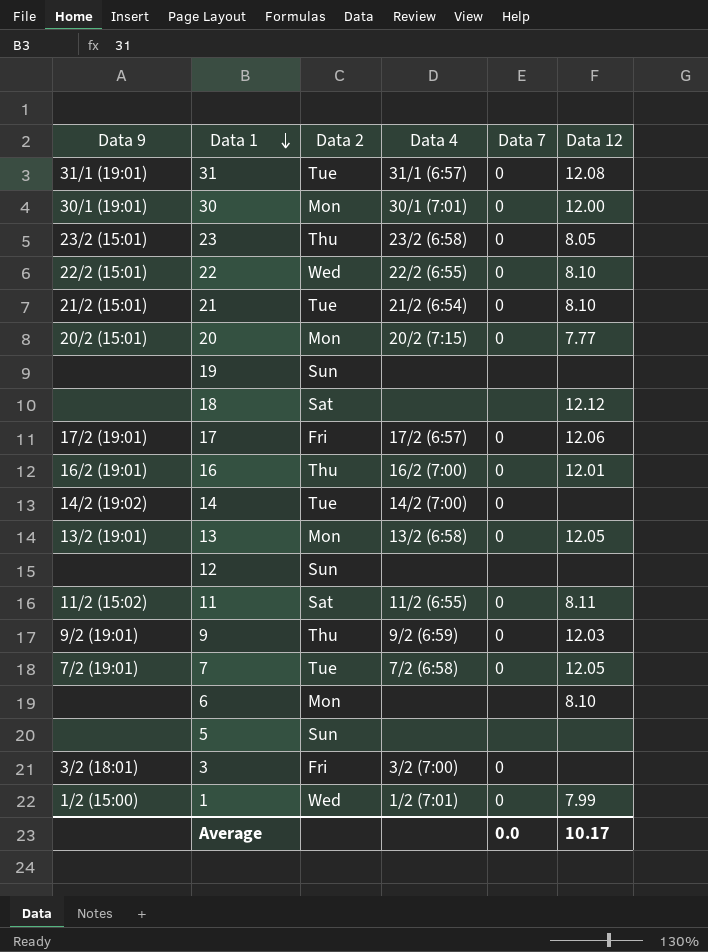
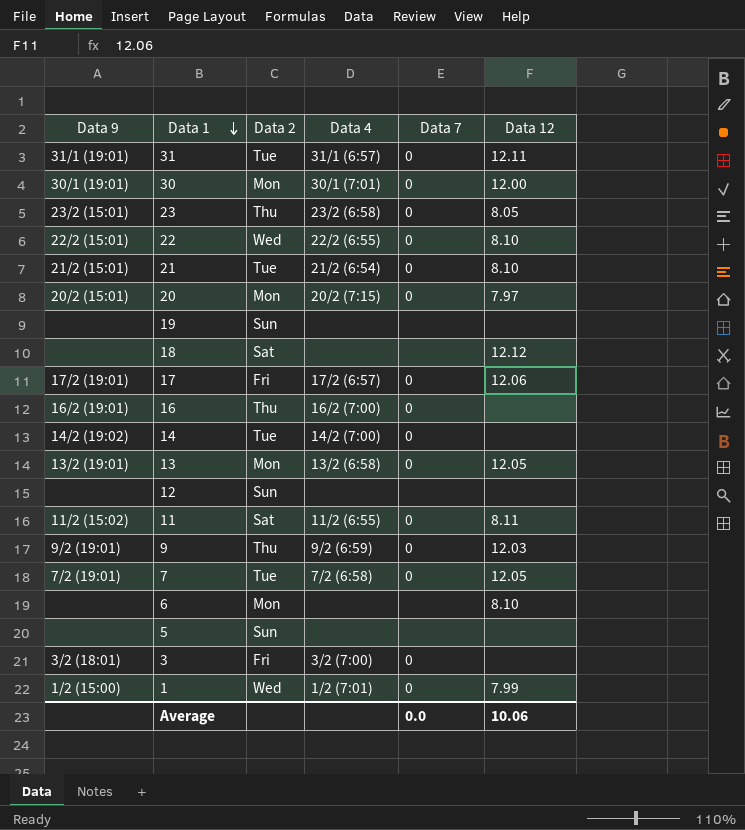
31 | Data 12: 12.08 -> 12.11
20 | Data 12: 7.77 -> 7.97
16 | Data 12: 12.01 -> none
Average | Data 12: 10.17 -> 10.06

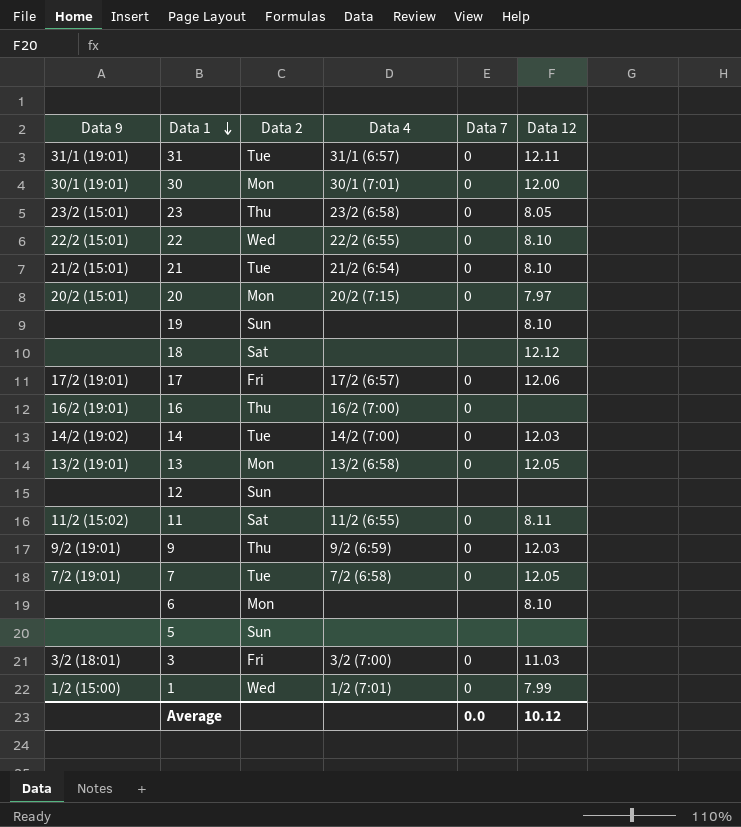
19 | Data 12: none -> 8.10
14 | Data 12: none -> 12.03
3 | Data 12: none -> 11.03
Average | Data 12: 10.06 -> 10.12

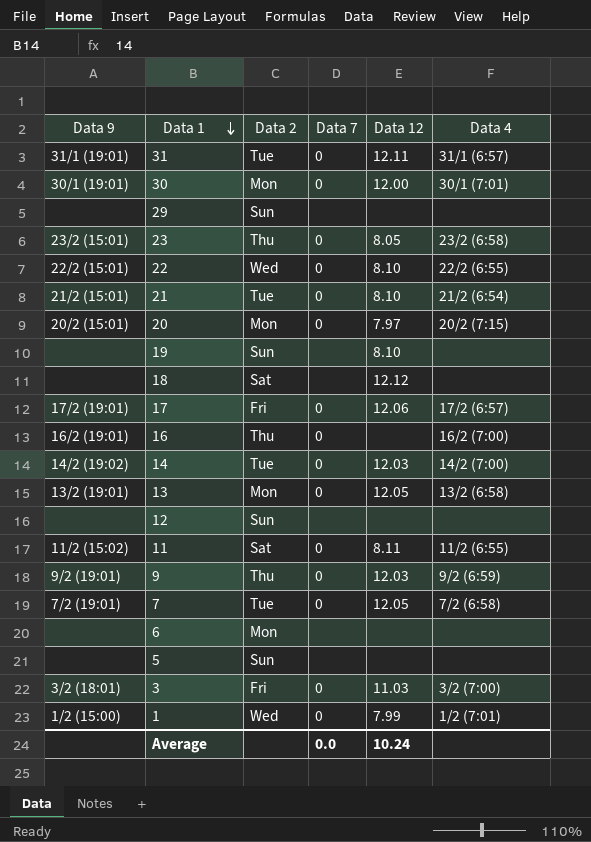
column Data 4 | position: 4 -> 6
row 29: none -> none | Sun | none | none | none
6 | Data 12: 8.10 -> none
Average | Data 12: 10.12 -> 10.24

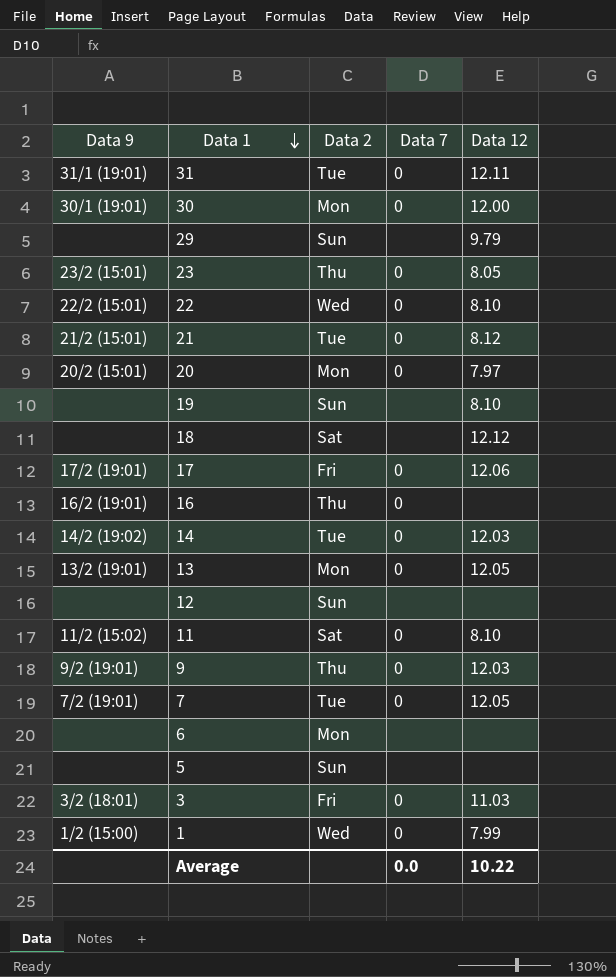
column Data 4 | position: 6 -> none
29 | Data 12: none -> 9.79
21 | Data 12: 8.10 -> 8.12
11 | Data 12: 8.11 -> 8.10
Average | Data 12: 10.24 -> 10.22

